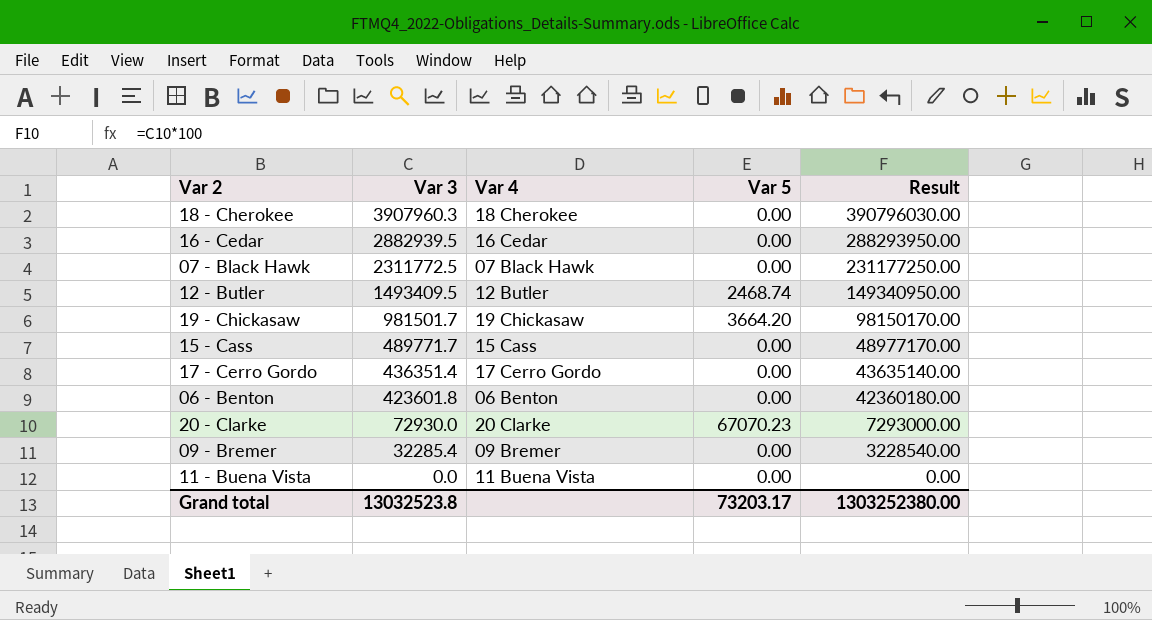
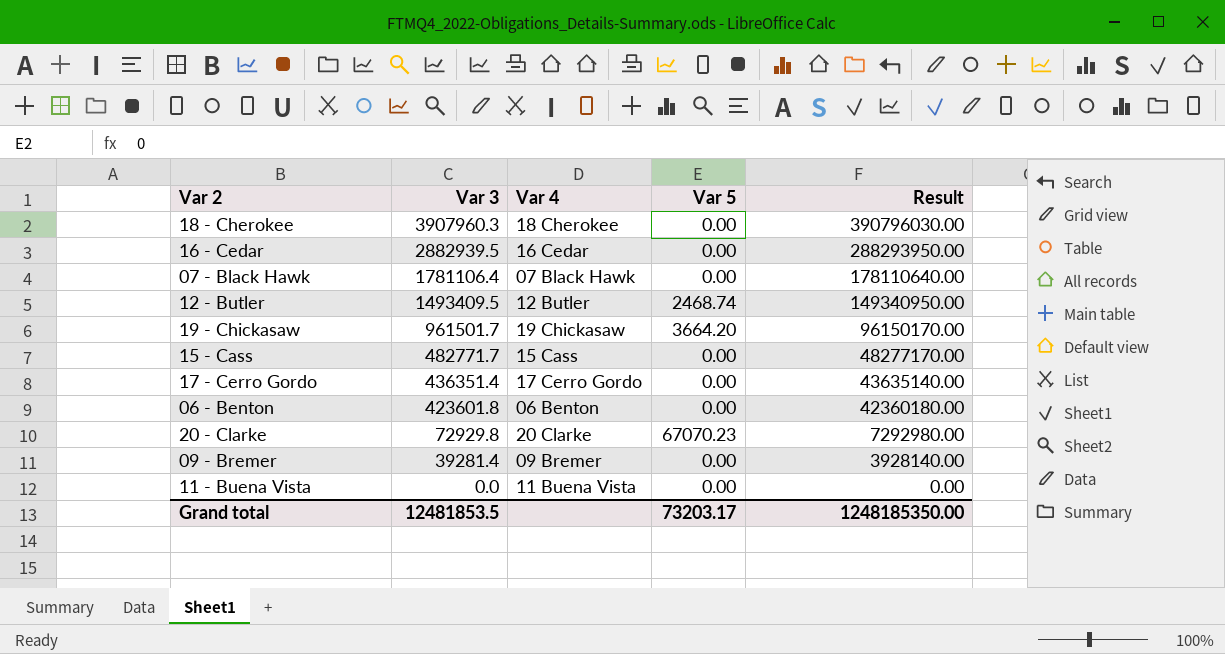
07 - Black Hawk | Var 3: 2311772.5 -> 1781106.4
07 - Black Hawk | Result: 231177250.00 -> 178110640.00
19 - Chickasaw | Var 3: 981501.7 -> 961501.7
19 - Chickasaw | Result: 98150170.00 -> 96150170.00
15 - Cass | Var 3: 489771.7 -> 482771.7
15 - Cass | Result: 48977170.00 -> 48277170.00
20 - Clarke | Var 3: 72930.0 -> 72929.8
20 - Clarke | Result: 7293000.00 -> 7292980.00
09 - Bremer | Var 3: 32285.4 -> 39281.4
09 - Bremer | Result: 3228540.00 -> 3928140.00
Grand total | Var 3: 13032523.8 -> 12481853.5
Grand total | Result: 1303252380.00 -> 1248185350.00

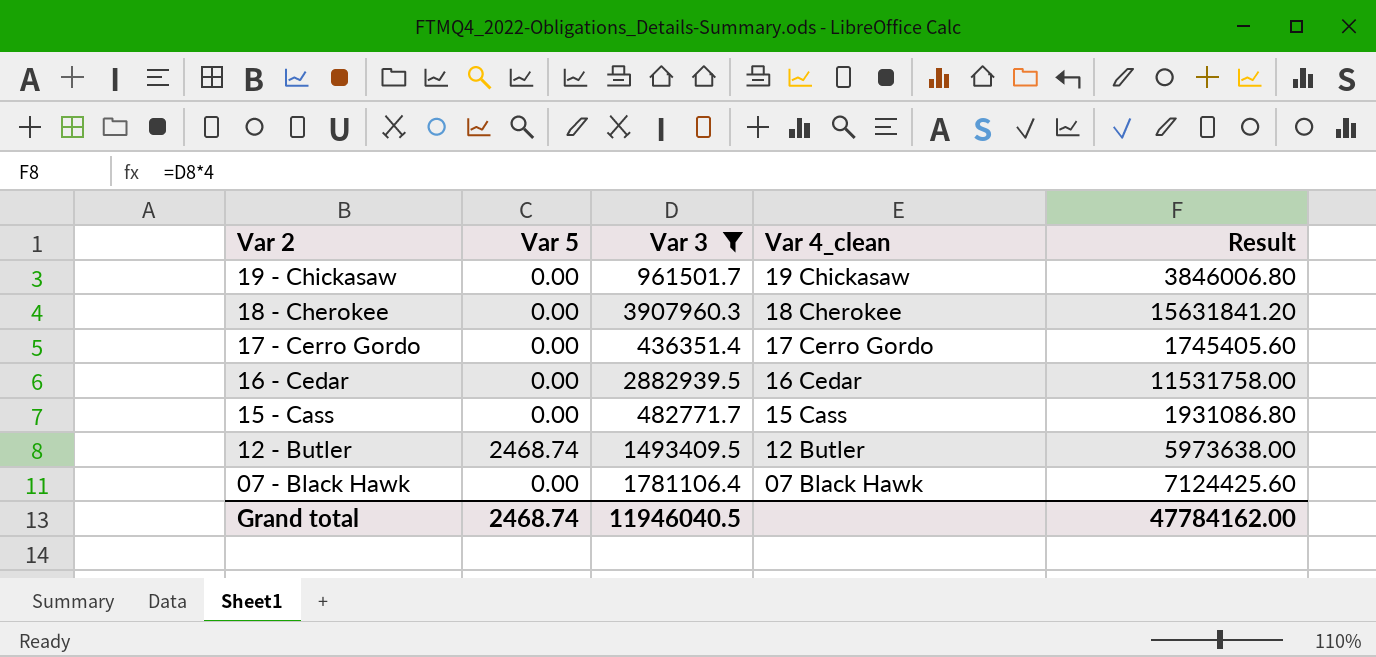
filter: none -> Var 3 >= 436351.4
row order: Var 3 descending -> Var 2 descending
column Var 5 | position: 4 -> 2
column name: Var 4 -> Var 4_clean
column Result | formula: [Var 3] * 100 -> [Var 3] * 4
19 - Chickasaw | Var 5: 3664.20 -> 0.00
Grand total | Var 5: 73203.17 -> 2468.74
Grand total | Var 3: 12481853.5 -> 11946040.5
Grand total | Result: 1248185350.00 -> 47784162.00

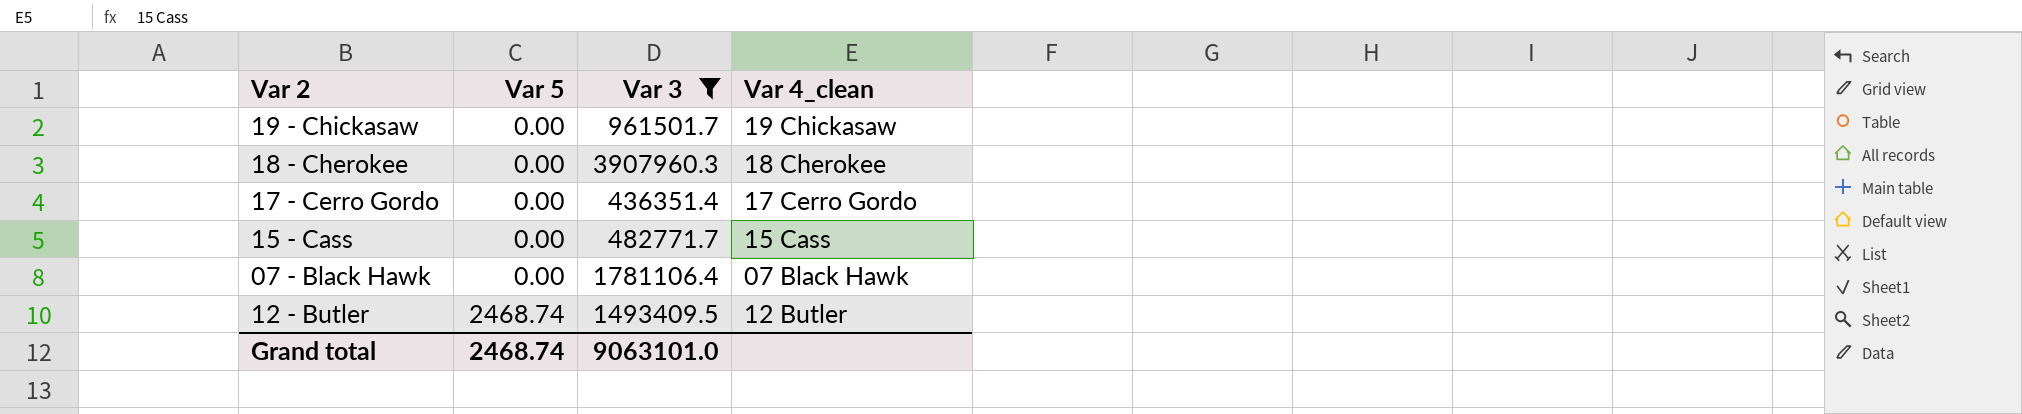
row order: Var 2 descending -> Var 5 ascending
column Result | formula: [Var 3] * 4 -> none
row 16 - Cedar: 0.00 | 2882939.5 | 16 Cedar | 11531758.00 -> none
Grand total | Var 3: 11946040.5 -> 9063101.0

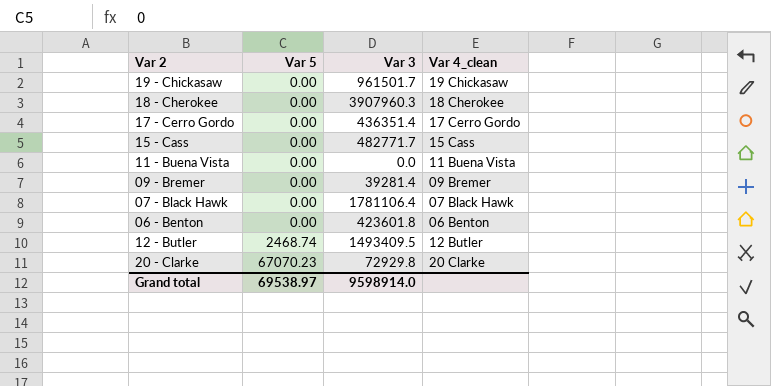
filter: Var 3 >= 436351.4 -> none
Grand total | Var 5: 2468.74 -> 69538.97
Grand total | Var 3: 9063101.0 -> 9598914.0

